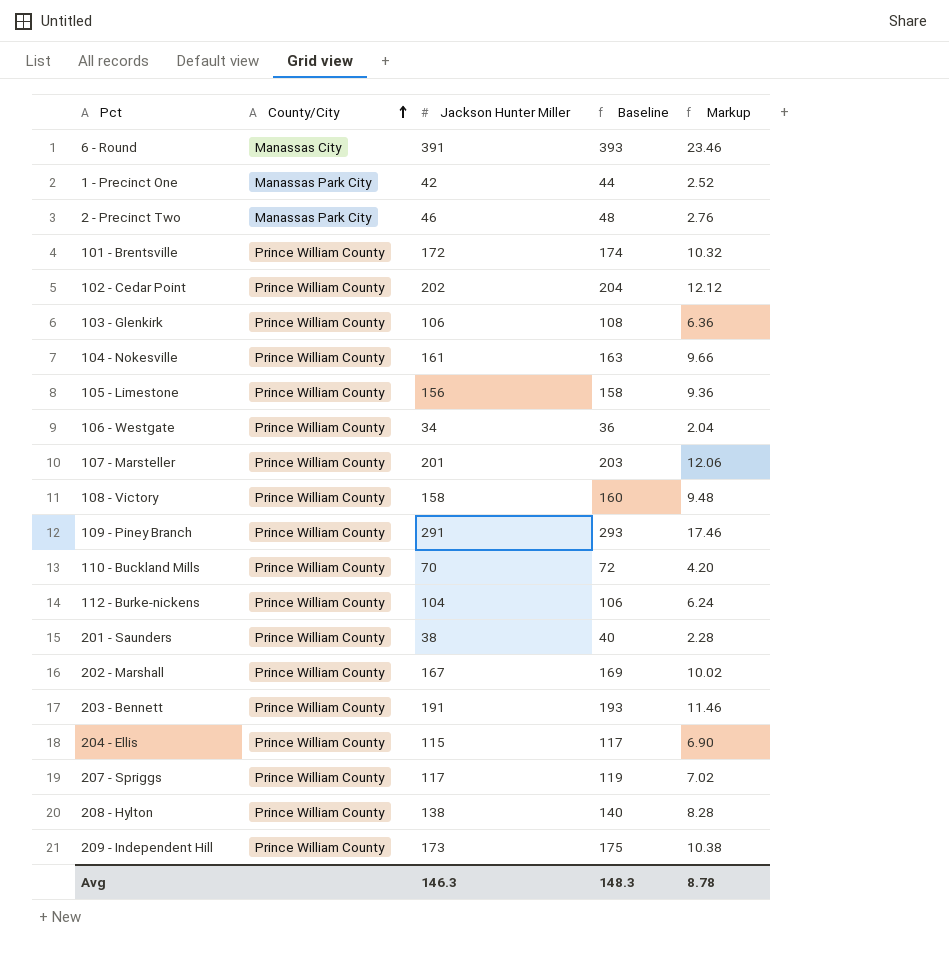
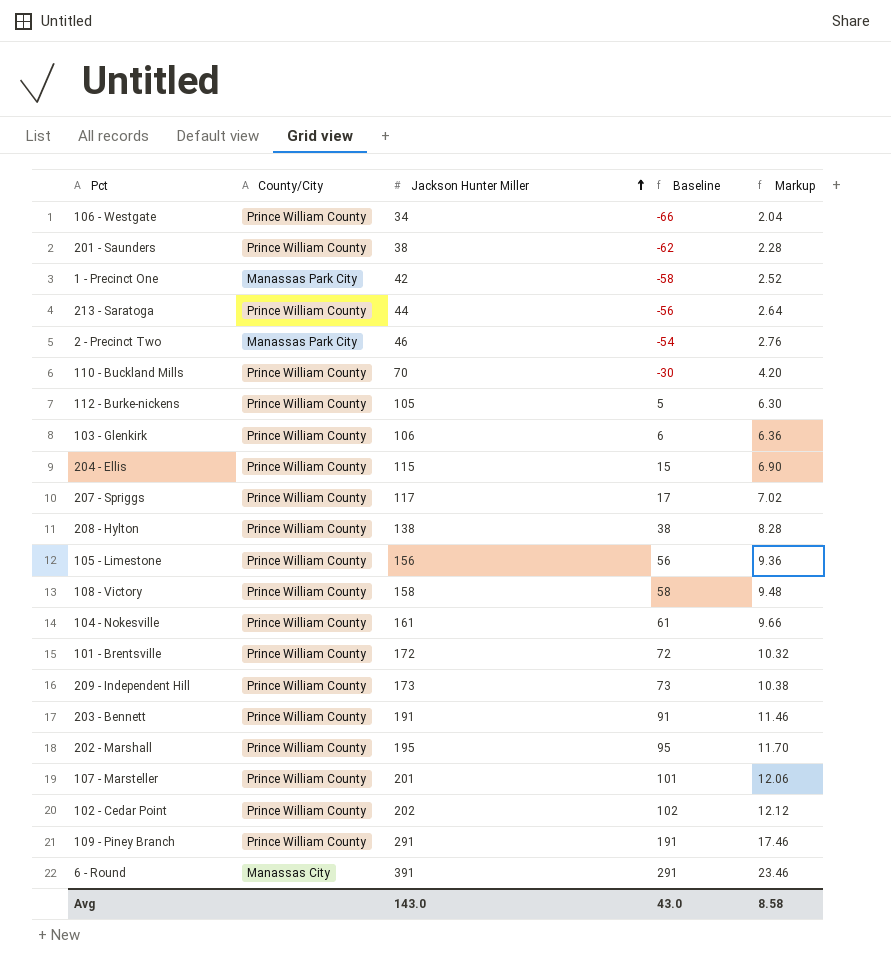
row order: County/City ascending -> Jackson Hunter Miller ascending
column Baseline | formula: [Jackson Hunter Miller] + 2 -> [Jackson Hunter Miller] - 100
row 213 - Saratoga: none -> Prince William County | 44 | -56 | 2.64
112 - Burke-nickens | Jackson Hunter Miller: 104 -> 105
112 - Burke-nickens | Markup: 6.24 -> 6.30
202 - Marshall | Jackson Hunter Miller: 167 -> 195
202 - Marshall | Markup: 10.02 -> 11.70
Avg | Jackson Hunter Miller: 146.3 -> 143.0
Avg | Baseline: 148.3 -> 43.0
Avg | Markup: 8.78 -> 8.58

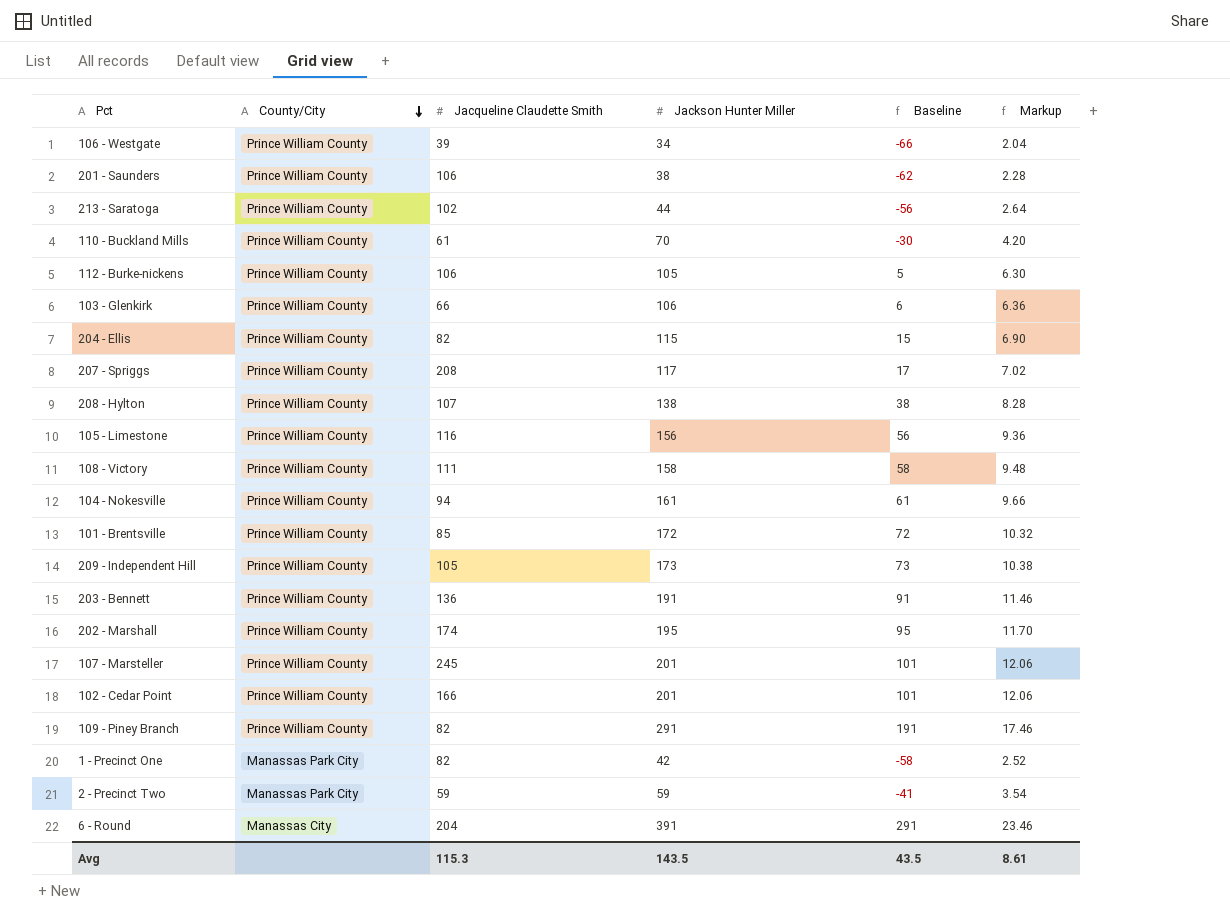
row order: Jackson Hunter Miller ascending -> County/City descending
column Jacqueline Claudette Smith | position: none -> 3
102 - Cedar Point | Jackson Hunter Miller: 202 -> 201
102 - Cedar Point | Baseline: 102 -> 101
102 - Cedar Point | Markup: 12.12 -> 12.06
2 - Precinct Two | Jackson Hunter Miller: 46 -> 59
2 - Precinct Two | Baseline: -54 -> -41
2 - Precinct Two | Markup: 2.76 -> 3.54
Avg | Jackson Hunter Miller: 143.0 -> 143.5
Avg | Baseline: 43.0 -> 43.5
Avg | Markup: 8.58 -> 8.61

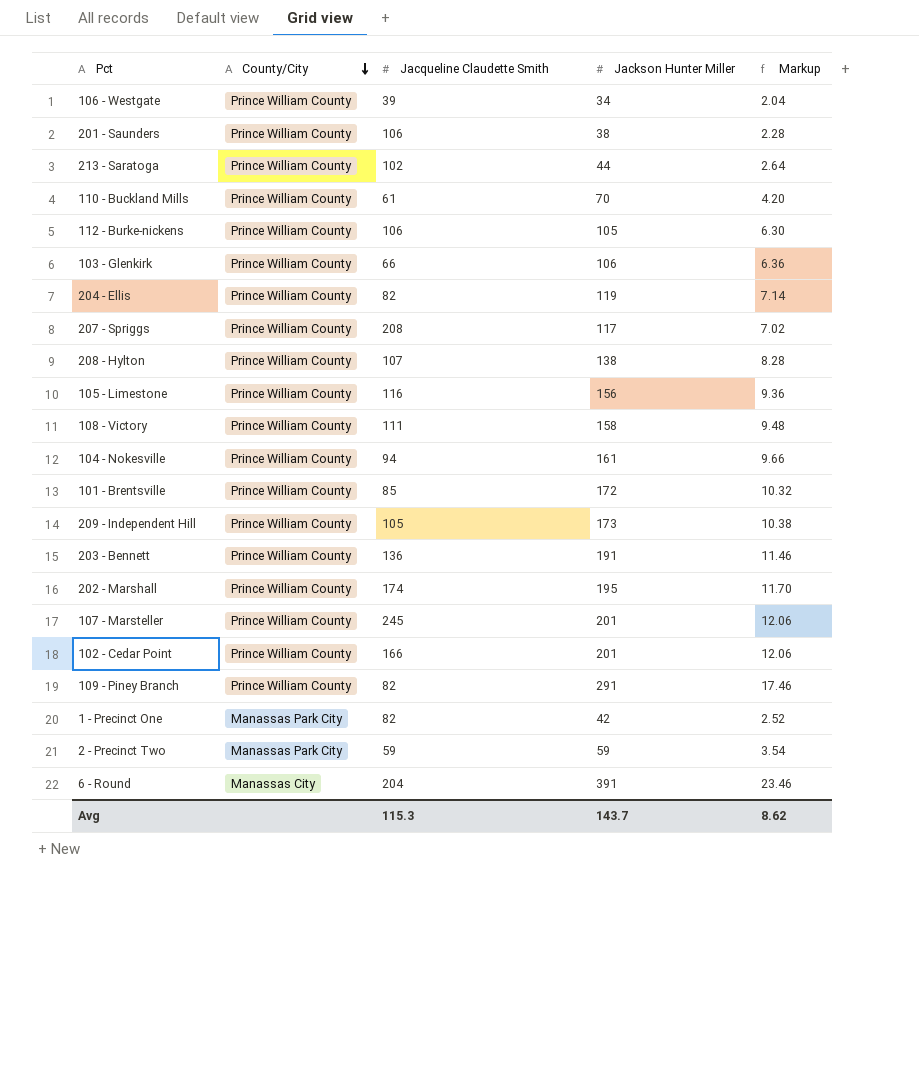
column Baseline | formula: [Jackson Hunter Miller] - 100 -> none
204 - Ellis | Jackson Hunter Miller: 115 -> 119
204 - Ellis | Markup: 6.90 -> 7.14
Avg | Jackson Hunter Miller: 143.5 -> 143.7
Avg | Markup: 8.61 -> 8.62

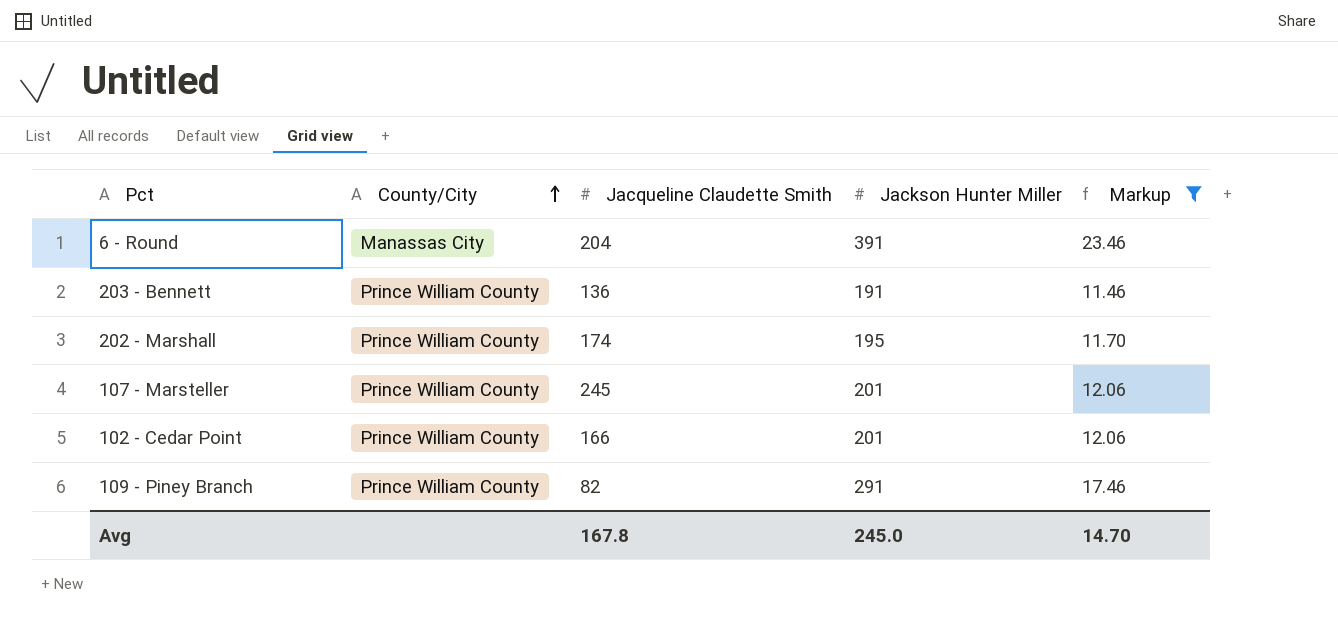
filter: none -> Markup >= 11.46
row order: County/City descending -> County/City ascending
Avg | Jacqueline Claudette Smith: 115.3 -> 167.8
Avg | Jackson Hunter Miller: 143.7 -> 245.0
Avg | Markup: 8.62 -> 14.70

